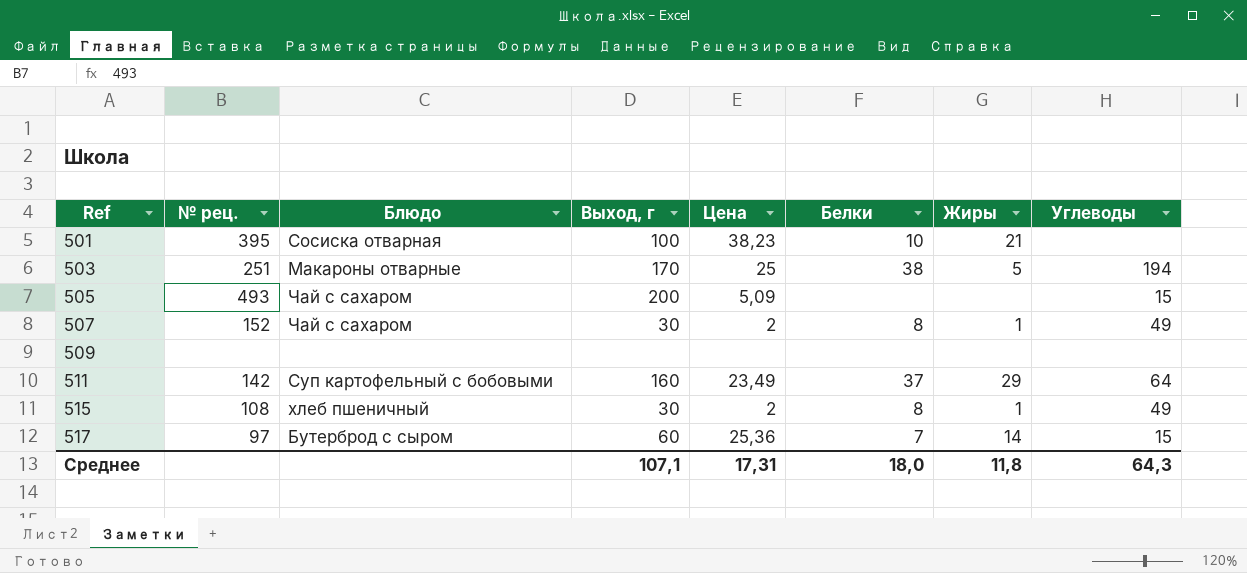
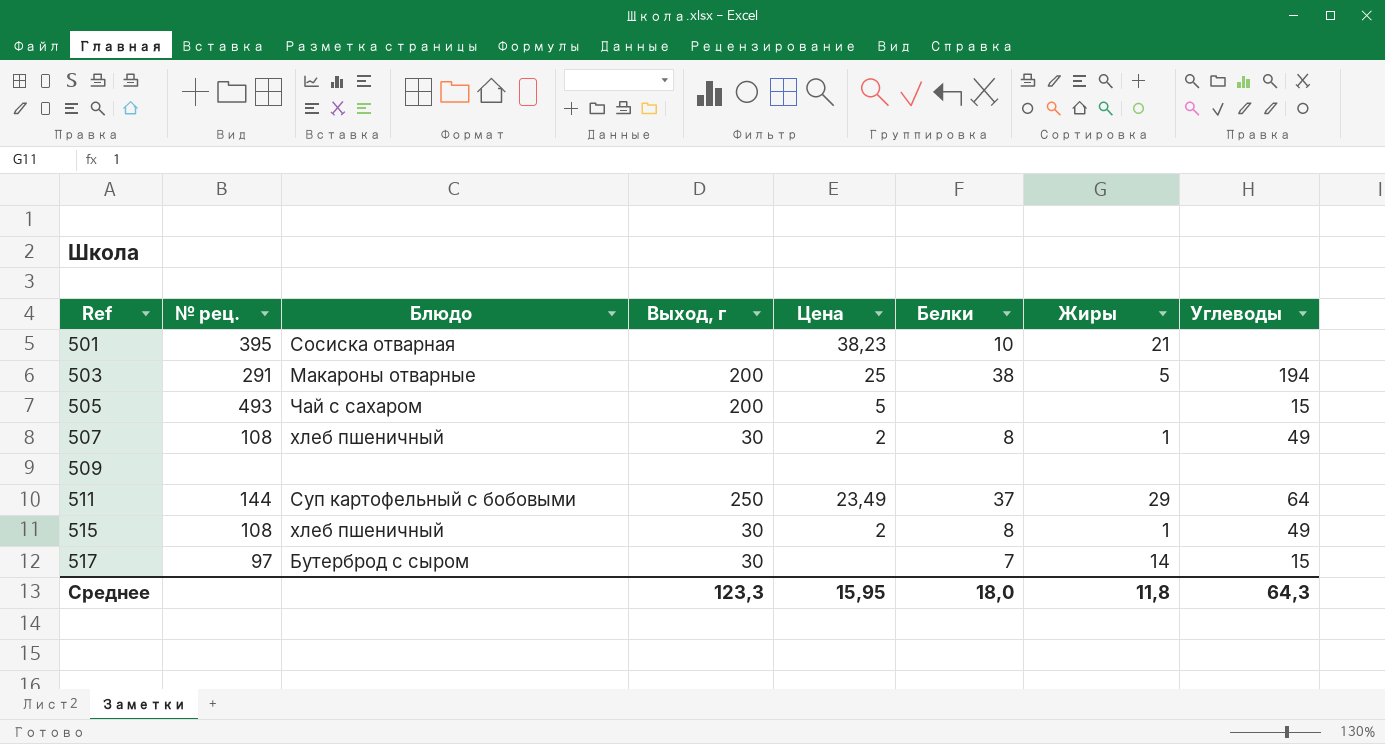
501 | Выход, г: 100 -> none
503 | № рец.: 251 -> 291
503 | Выход, г: 170 -> 200
505 | Цена: 5,09 -> 5
507 | № рец.: 152 -> 108
507 | Блюдо: Чай с сахаром -> хлеб пшеничный
511 | № рец.: 142 -> 144
511 | Выход, г: 160 -> 250
517 | Выход, г: 60 -> 30
517 | Цена: 25,36 -> none
Среднее | Выход, г: 107,1 -> 123,3
Среднее | Цена: 17,31 -> 15,95

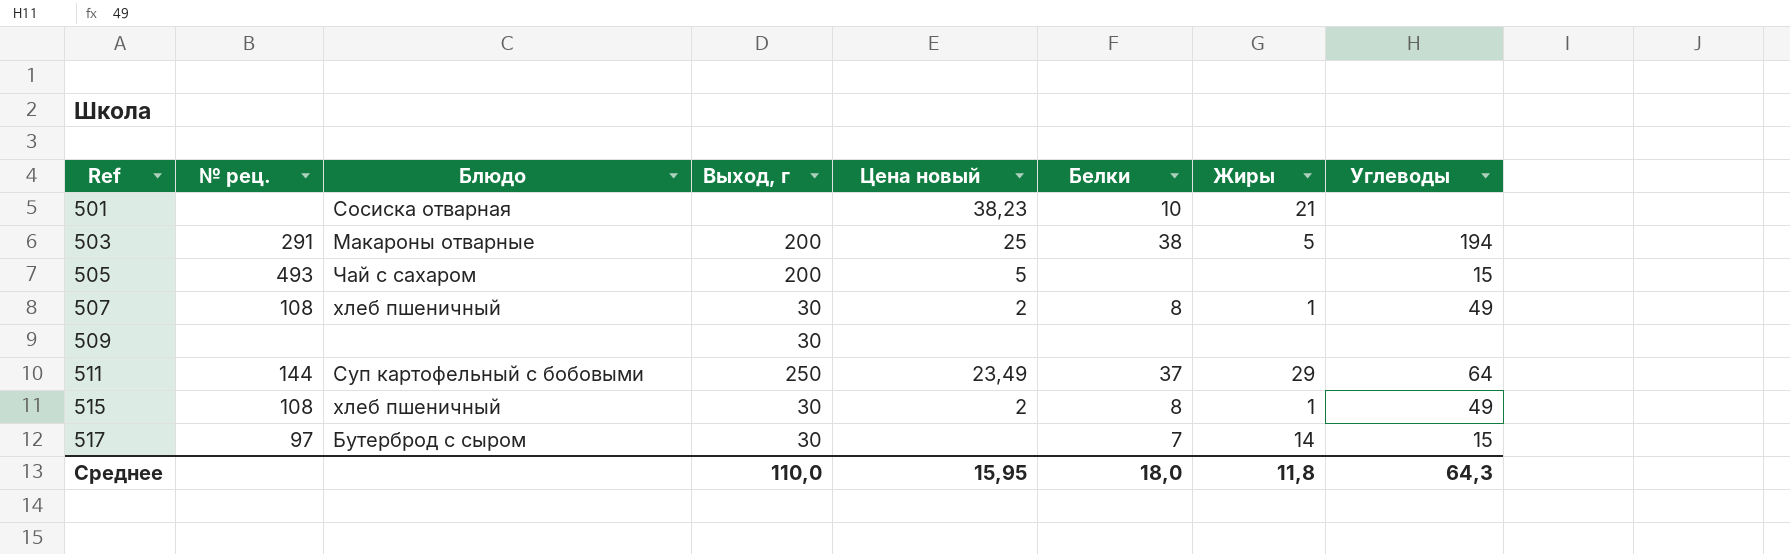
column name: Цена -> Цена новый
501 | № рец.: 395 -> none
509 | Выход, г: none -> 30
Среднее | Выход, г: 123,3 -> 110,0

